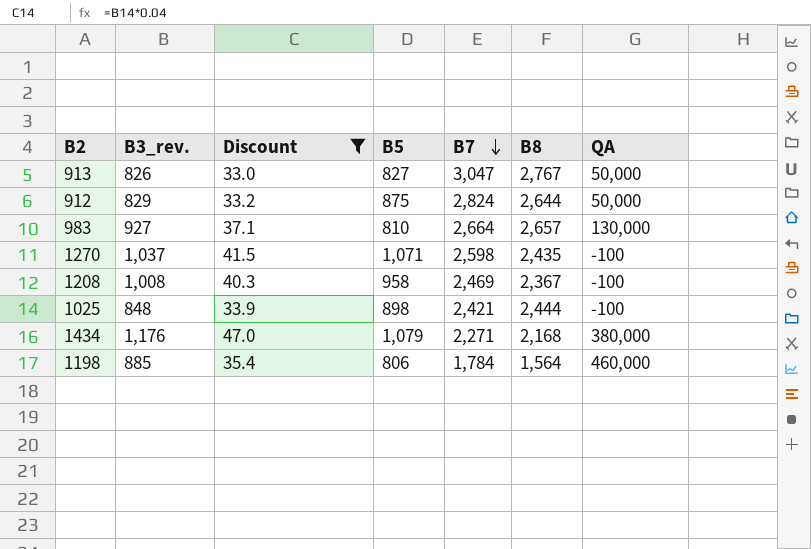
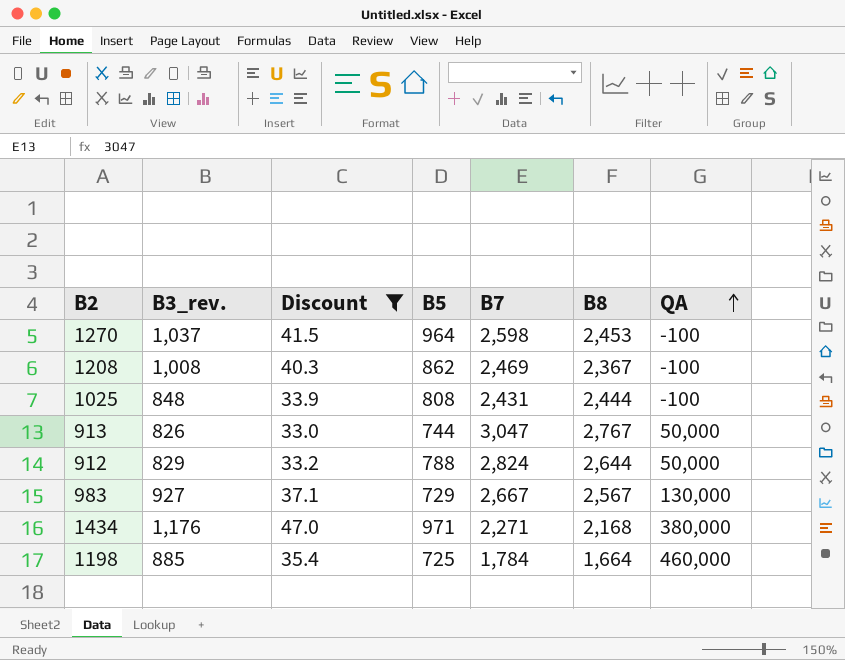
row order: B7 descending -> QA ascending
1270 | B5: 1,071 -> 964
1270 | B8: 2,435 -> 2,453
1208 | B5: 958 -> 862
1025 | B5: 898 -> 808
1025 | B7: 2,421 -> 2,431
913 | B5: 827 -> 744
912 | B5: 875 -> 788
983 | B5: 810 -> 729
983 | B7: 2,664 -> 2,667
983 | B8: 2,657 -> 2,567
1434 | B5: 1,079 -> 971
1198 | B5: 806 -> 725
1198 | B8: 1,564 -> 1,664

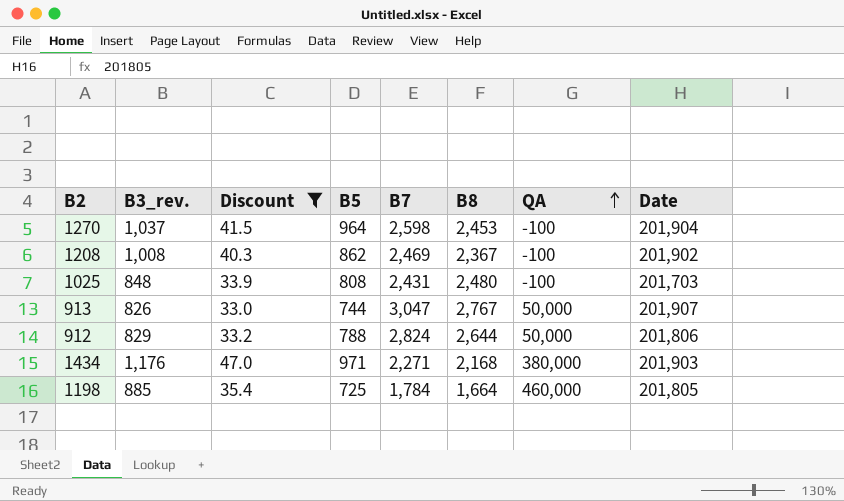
column Date | position: none -> 8
row 983: 927 | 37.1 | 729 | 2,667 | 2,567 | 130,000 -> none
1025 | B8: 2,444 -> 2,480

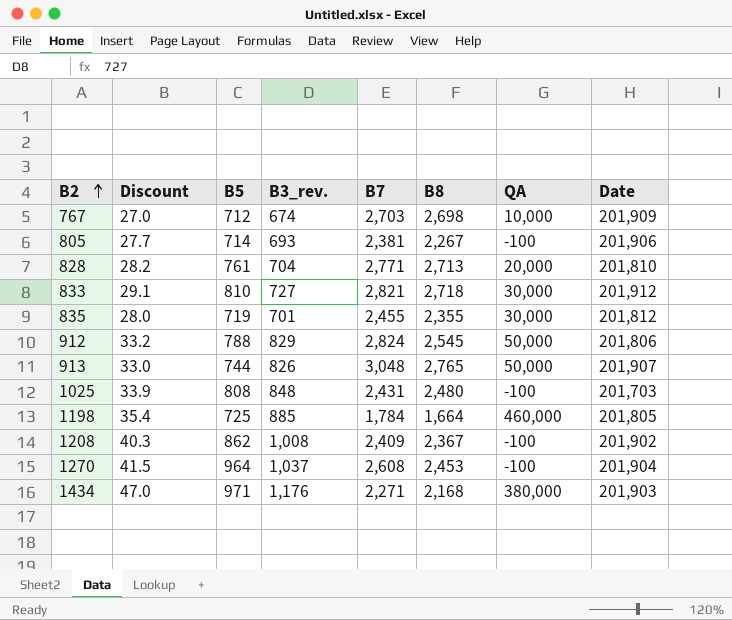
filter: Discount >= 33.0 -> none
row order: QA ascending -> B2 ascending
column B3_rev. | position: 2 -> 4
912 | B8: 2,644 -> 2,545
913 | B7: 3,047 -> 3,048
913 | B8: 2,767 -> 2,765
1208 | B7: 2,469 -> 2,409
1270 | B7: 2,598 -> 2,608

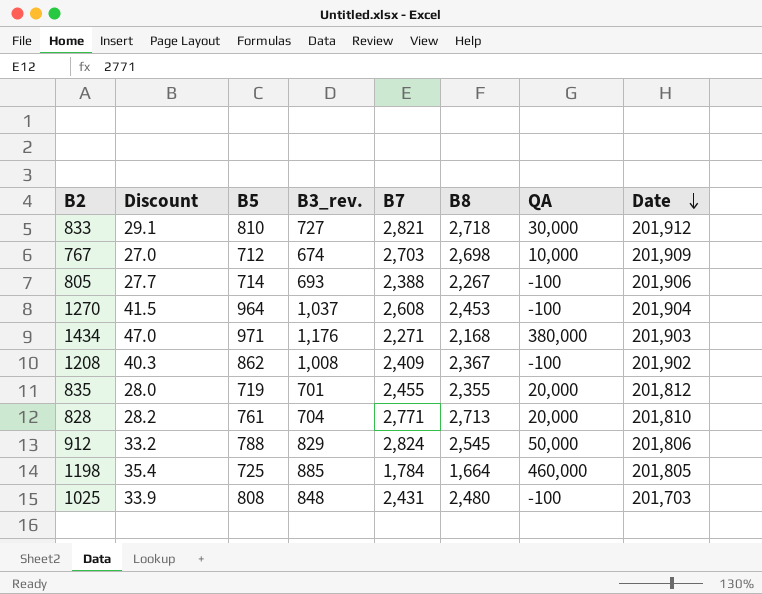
row order: B2 ascending -> Date descending
row 913: 33.0 | 744 | 826 | 3,048 | 2,765 | 50,000 | 201,907 -> none
805 | B7: 2,381 -> 2,388
835 | QA: 30,000 -> 20,000

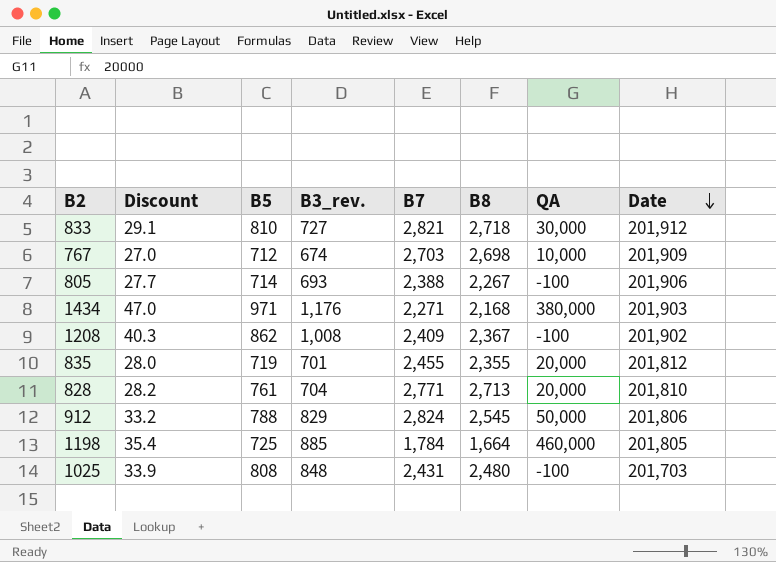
row 1270: 41.5 | 964 | 1,037 | 2,608 | 2,453 | -100 | 201,904 -> none

